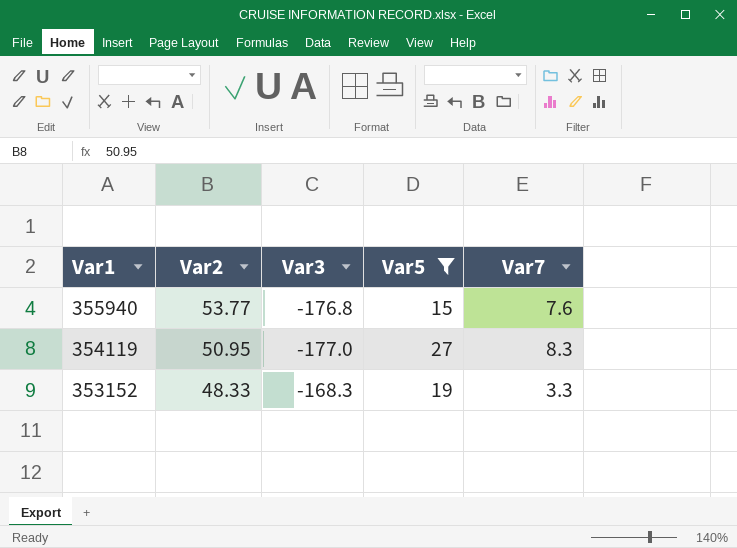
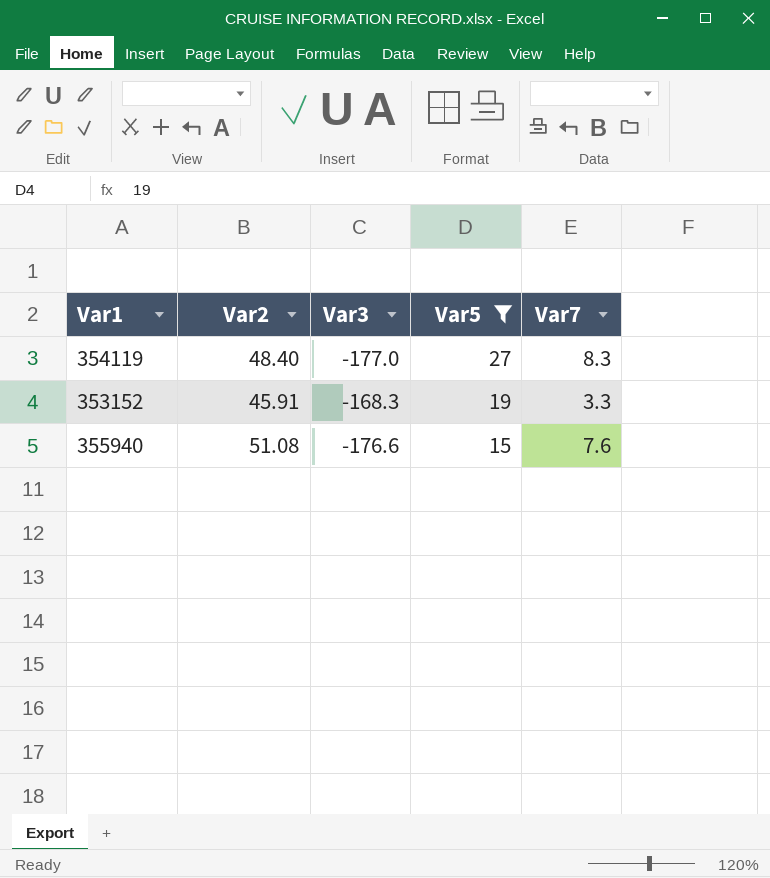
row order: Var1 descending -> Var5 descending
354119 | Var2: 50.95 -> 48.40
353152 | Var2: 48.33 -> 45.91
355940 | Var2: 53.77 -> 51.08
355940 | Var3: -176.8 -> -176.6

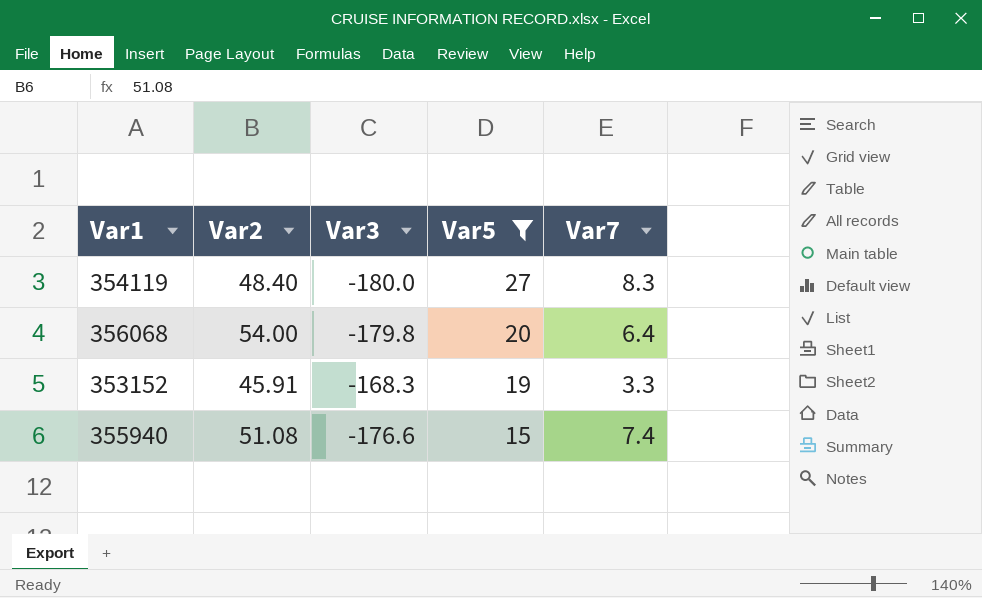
354119 | Var3: -177.0 -> -180.0
row 356068: none -> 54.00 | -179.8 | 20 | 6.4
355940 | Var7: 7.6 -> 7.4

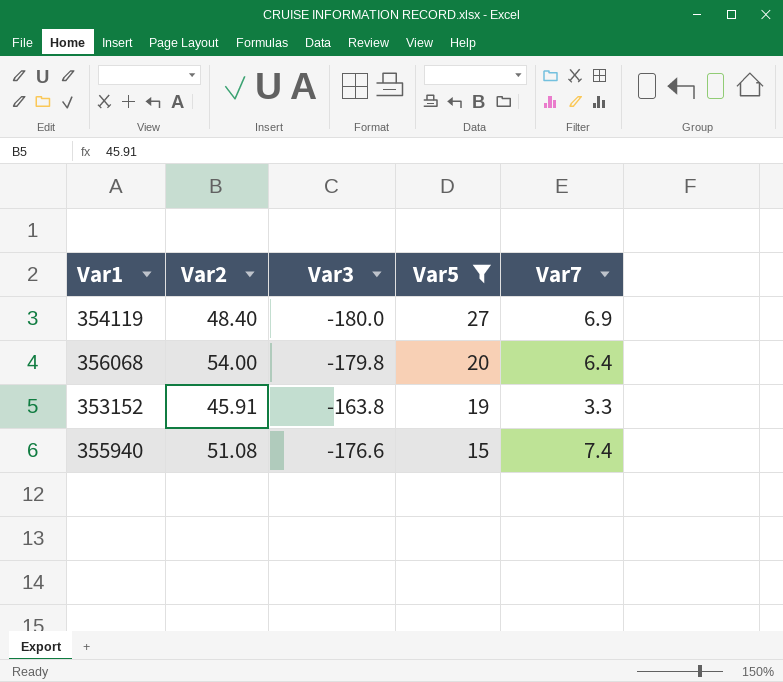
354119 | Var7: 8.3 -> 6.9
353152 | Var3: -168.3 -> -163.8

